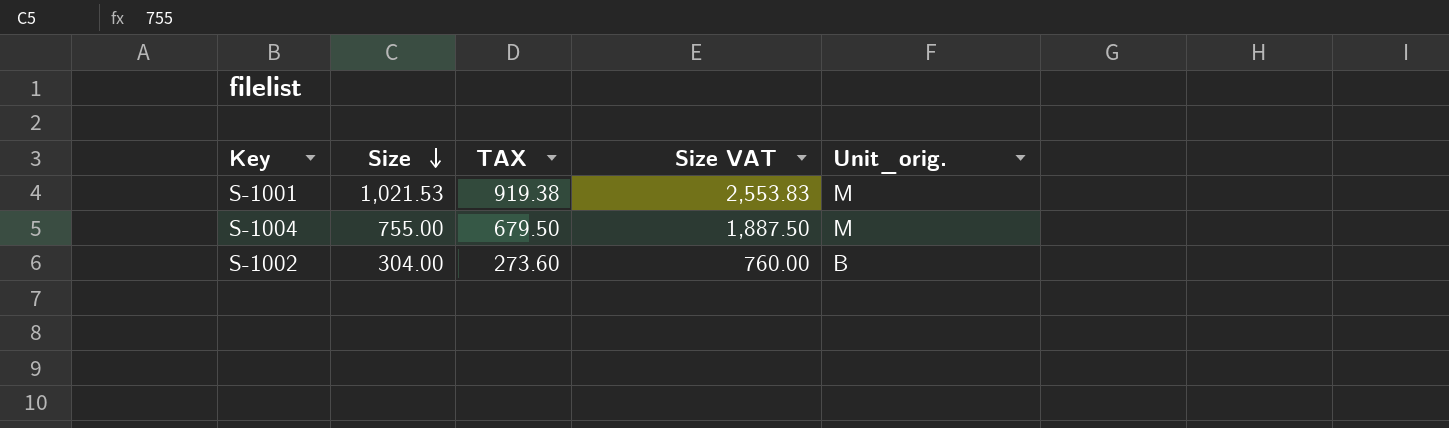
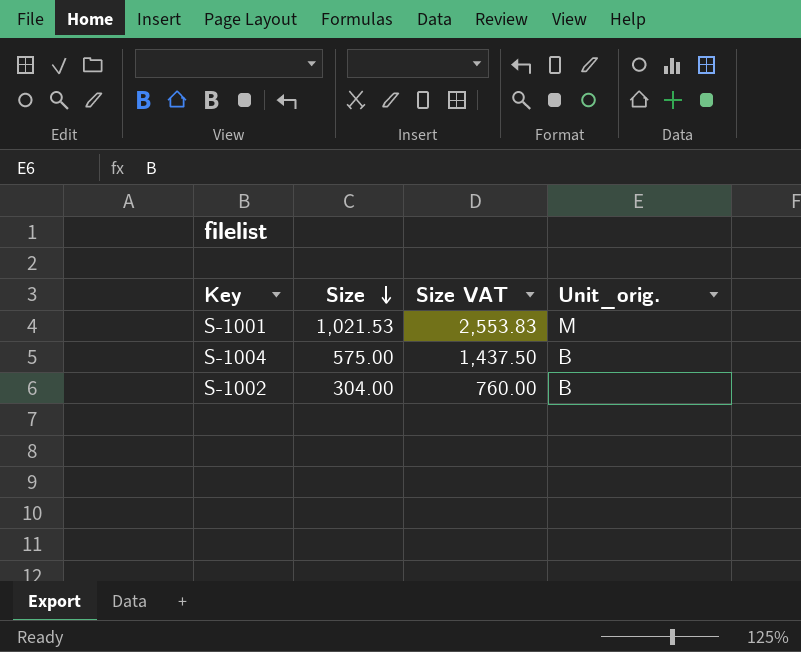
column TAX | formula: [Size] * 0.9 -> none
S-1004 | Size: 755.00 -> 575.00
S-1004 | Size VAT: 1,887.50 -> 1,437.50
S-1004 | Unit_orig.: M -> B

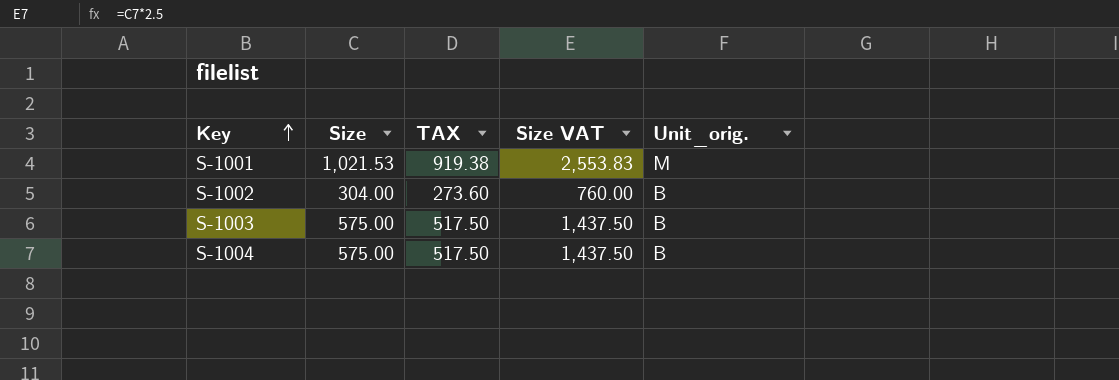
row order: Size descending -> Key ascending
column TAX | formula: none -> [Size] * 0.9
row S-1003: none -> 575.00 | 517.50 | 1,437.50 | B

